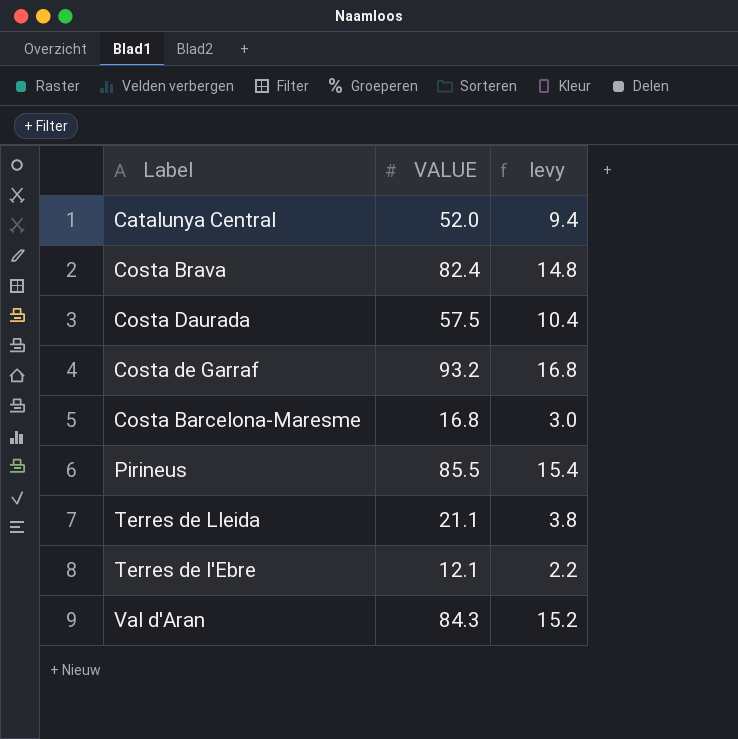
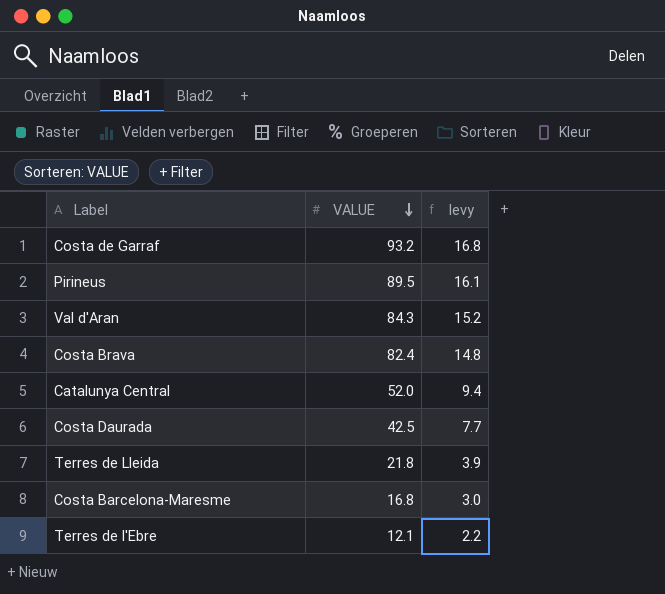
row order: none -> VALUE descending
Pirineus | VALUE: 85.5 -> 89.5
Pirineus | levy: 15.4 -> 16.1
Costa Daurada | VALUE: 57.5 -> 42.5
Costa Daurada | levy: 10.4 -> 7.7
Terres de Lleida | VALUE: 21.1 -> 21.8
Terres de Lleida | levy: 3.8 -> 3.9

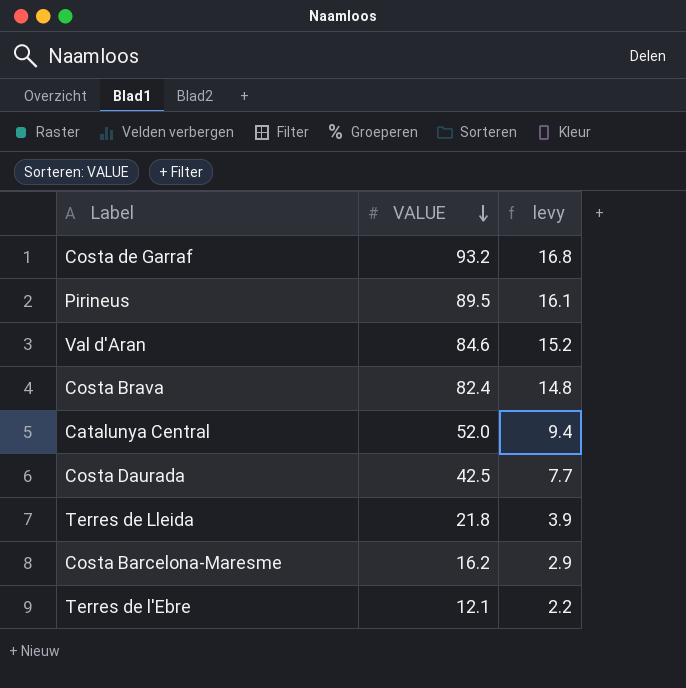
Val d'Aran | VALUE: 84.3 -> 84.6
Costa Barcelona-Maresme | VALUE: 16.8 -> 16.2
Costa Barcelona-Maresme | levy: 3.0 -> 2.9

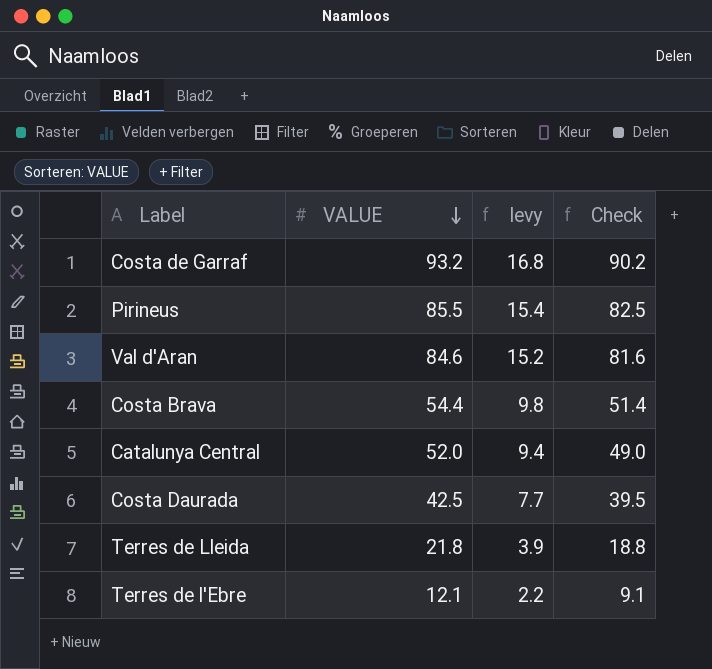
column Check | formula: none -> [VALUE] - 3
row Costa Barcelona-Maresme: 16.2 | 2.9 -> none
Pirineus | VALUE: 89.5 -> 85.5
Pirineus | levy: 16.1 -> 15.4
Costa Brava | VALUE: 82.4 -> 54.4
Costa Brava | levy: 14.8 -> 9.8

